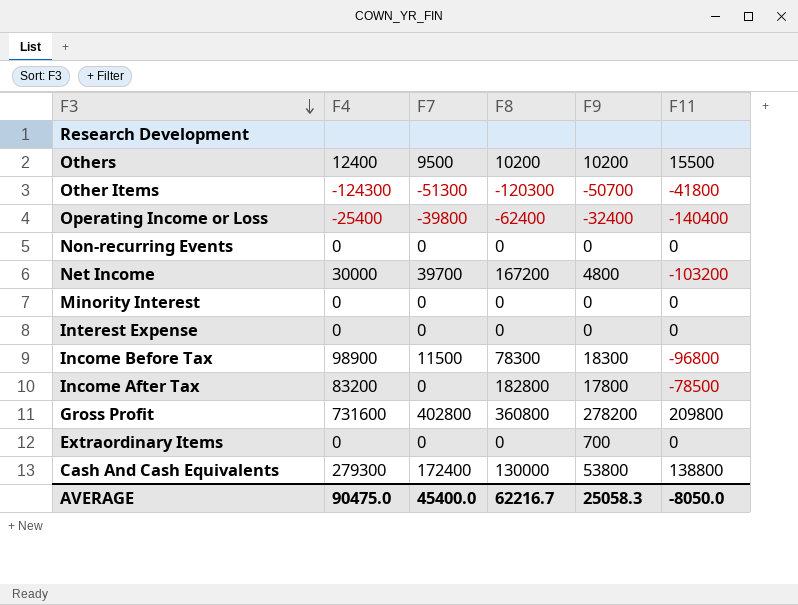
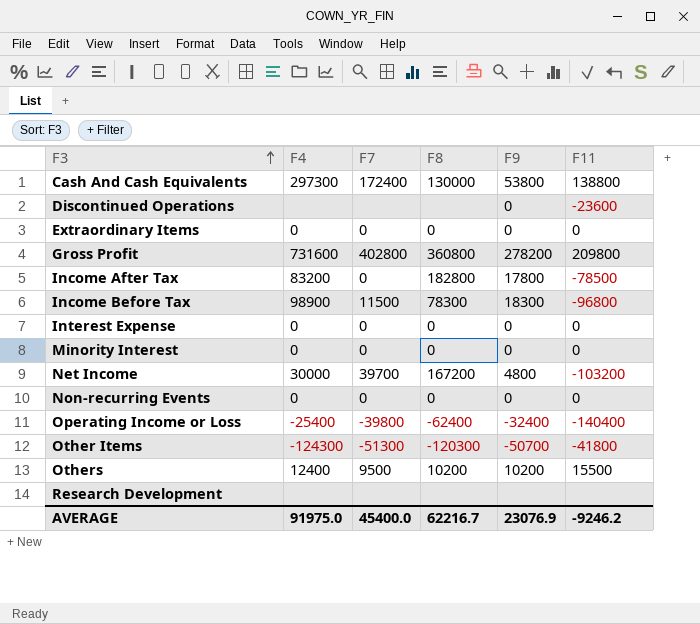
row order: F3 descending -> F3 ascending
Cash And Cash Equivalents | F4: 279300 -> 297300
row Discontinued Operations: none -> none | none | none | 0 | -23600
Extraordinary Items | F9: 700 -> 0
AVERAGE | F4: 90475.0 -> 91975.0
AVERAGE | F9: 25058.3 -> 23076.9
AVERAGE | F11: -8050.0 -> -9246.2

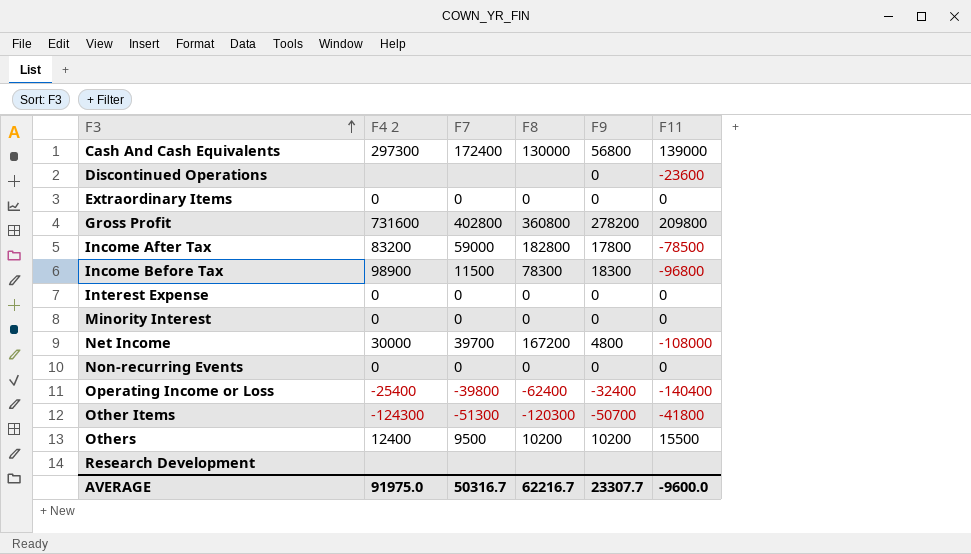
column name: F4 -> F4 2
Cash And Cash Equivalents | F9: 53800 -> 56800
Cash And Cash Equivalents | F11: 138800 -> 139000
Income After Tax | F7: 0 -> 59000
Net Income | F11: -103200 -> -108000
AVERAGE | F7: 45400.0 -> 50316.7
AVERAGE | F9: 23076.9 -> 23307.7
AVERAGE | F11: -9246.2 -> -9600.0

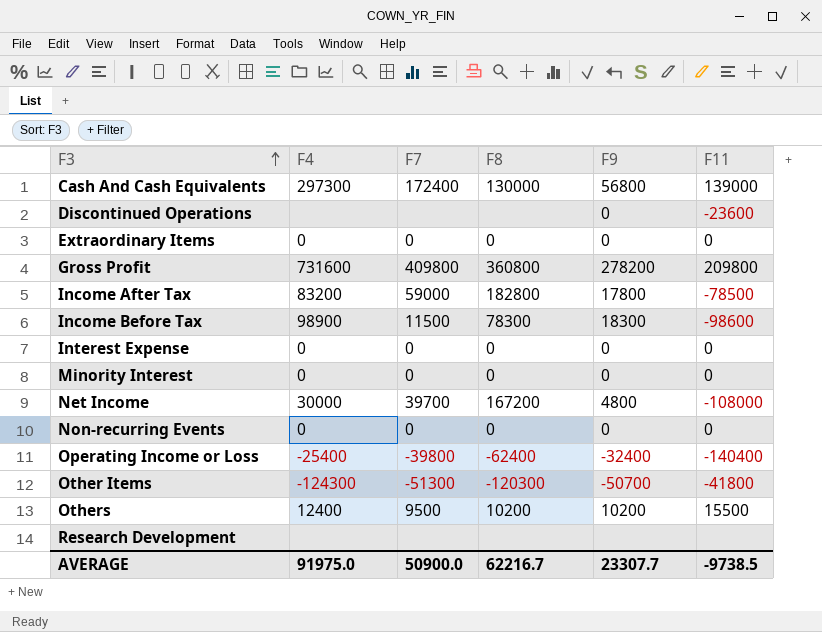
column name: F4 2 -> F4
Gross Profit | F7: 402800 -> 409800
Income Before Tax | F11: -96800 -> -98600
AVERAGE | F7: 50316.7 -> 50900.0
AVERAGE | F11: -9600.0 -> -9738.5

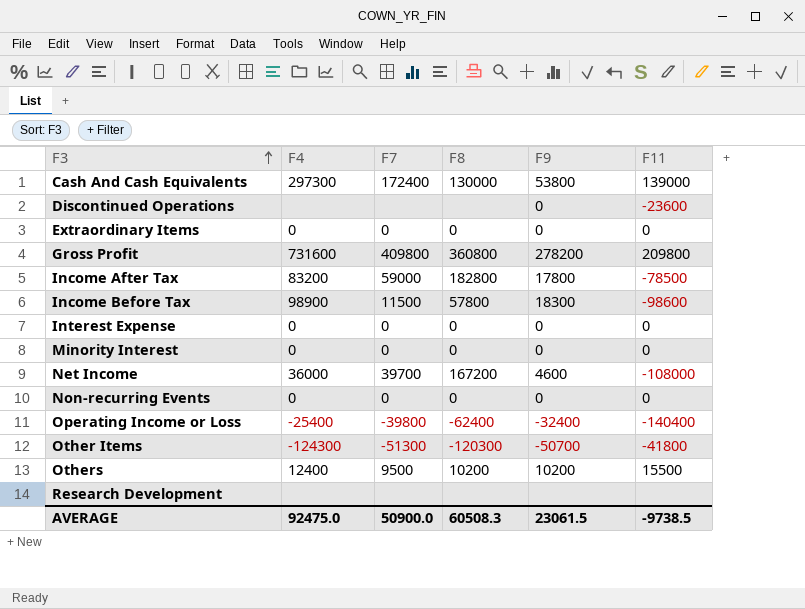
Cash And Cash Equivalents | F9: 56800 -> 53800
Income Before Tax | F8: 78300 -> 57800
Net Income | F4: 30000 -> 36000
Net Income | F9: 4800 -> 4600
AVERAGE | F4: 91975.0 -> 92475.0
AVERAGE | F8: 62216.7 -> 60508.3
AVERAGE | F9: 23307.7 -> 23061.5

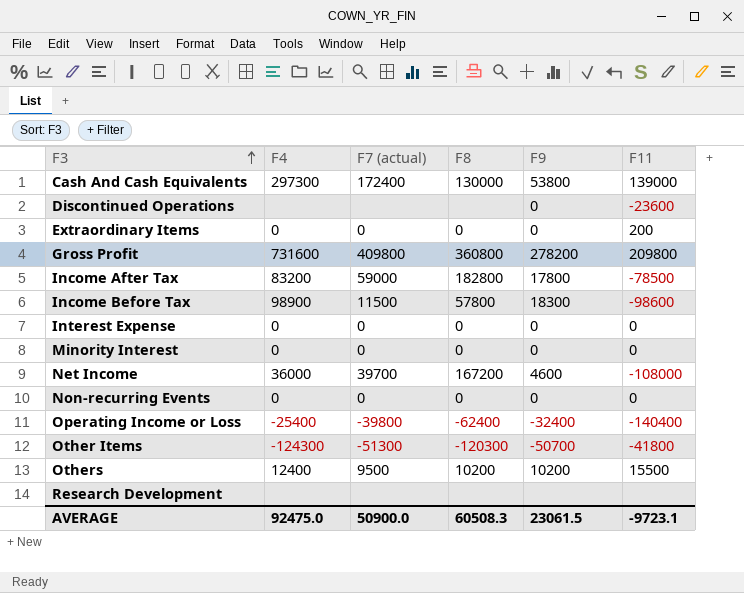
column name: F7 -> F7 (actual)
Extraordinary Items | F11: 0 -> 200
AVERAGE | F11: -9738.5 -> -9723.1

